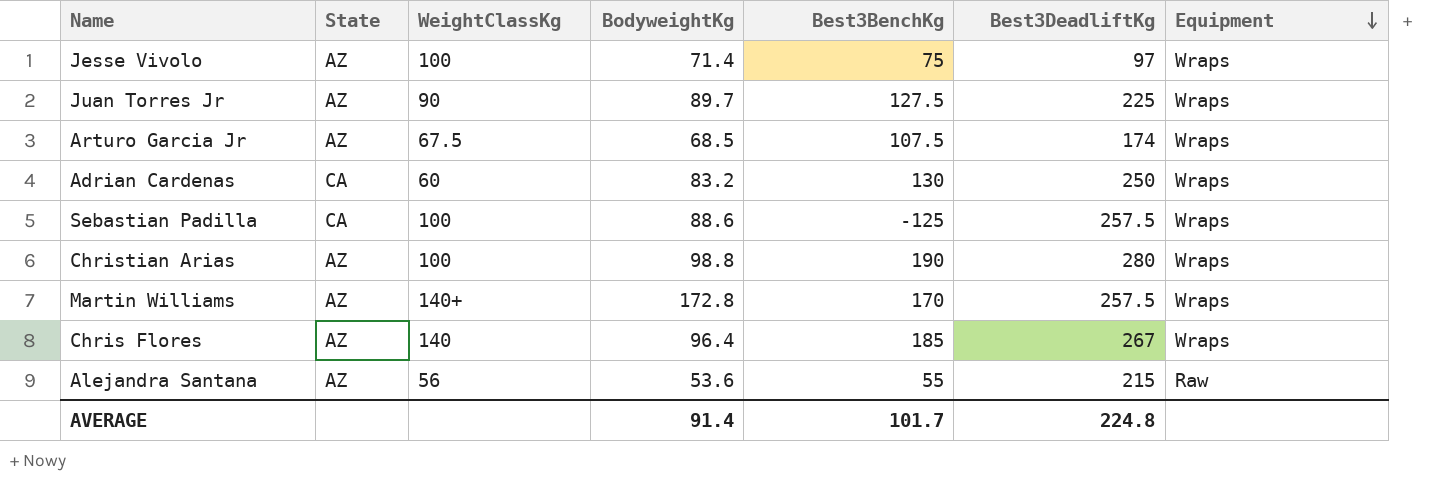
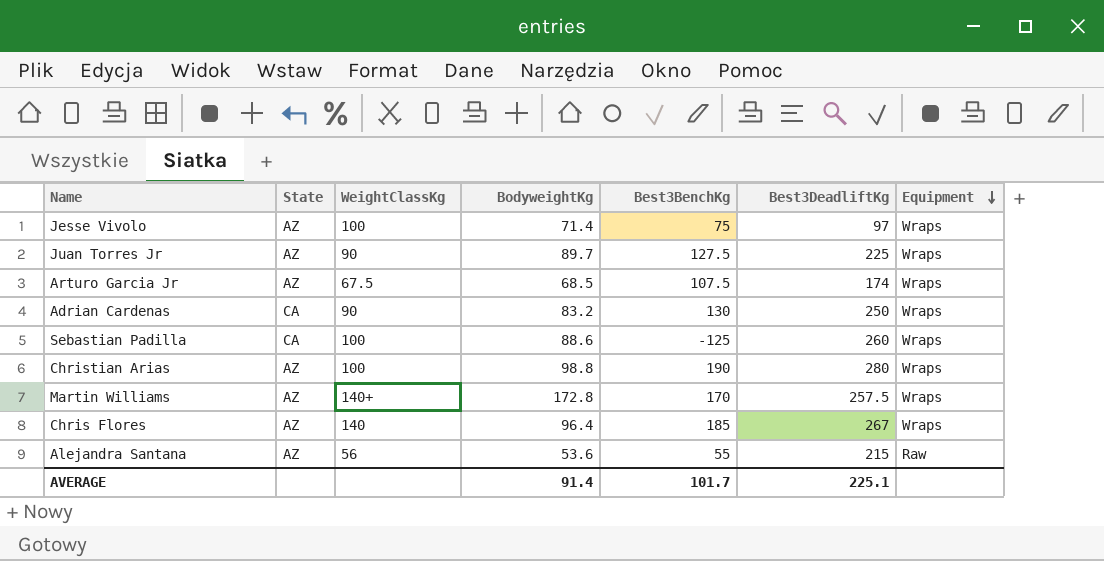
Adrian Cardenas | WeightClassKg: 60 -> 90
Sebastian Padilla | Best3DeadliftKg: 257.5 -> 260
AVERAGE | Best3DeadliftKg: 224.8 -> 225.1

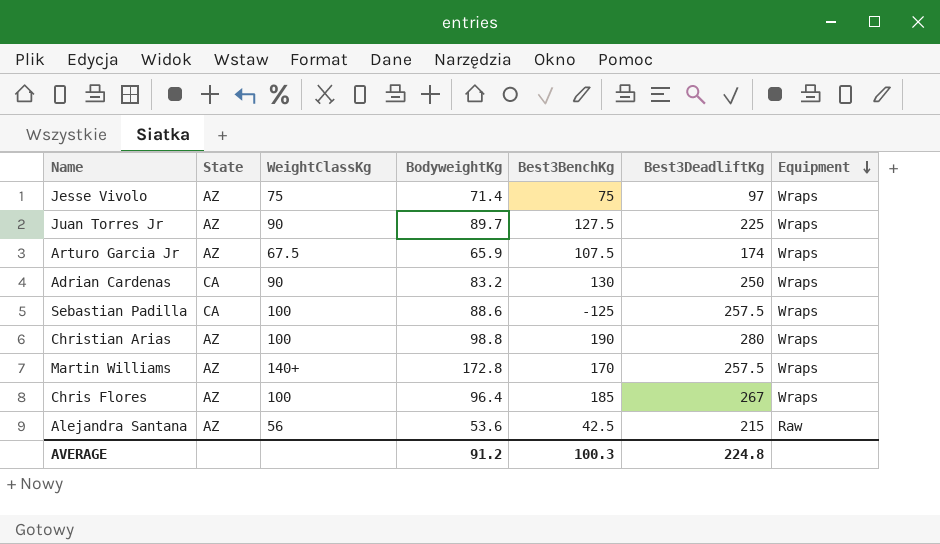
Jesse Vivolo | WeightClassKg: 100 -> 75
Arturo Garcia Jr | BodyweightKg: 68.5 -> 65.9
Sebastian Padilla | Best3DeadliftKg: 260 -> 257.5
Chris Flores | WeightClassKg: 140 -> 100
Alejandra Santana | Best3BenchKg: 55 -> 42.5
AVERAGE | BodyweightKg: 91.4 -> 91.2
AVERAGE | Best3BenchKg: 101.7 -> 100.3
AVERAGE | Best3DeadliftKg: 225.1 -> 224.8

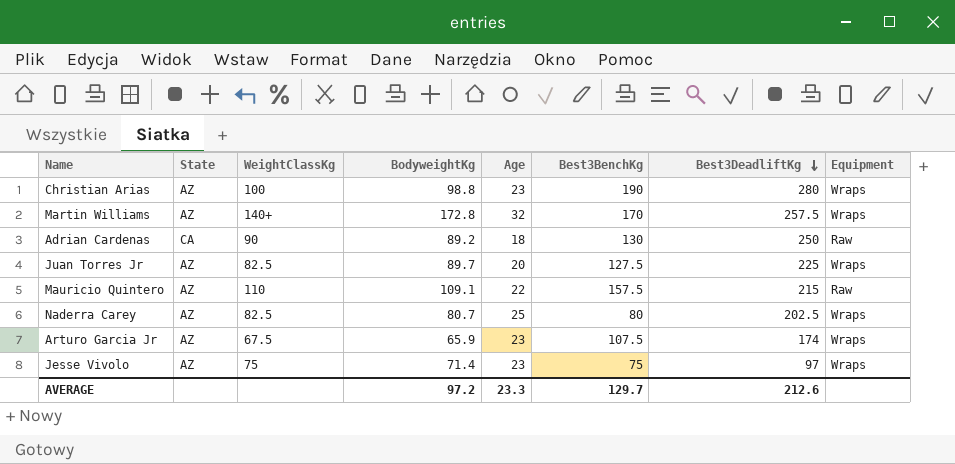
row order: Equipment descending -> Best3DeadliftKg descending
column Age | position: none -> 5
row Sebastian Padilla: CA | 100 | 88.6 | -125 | 257.5 | Wraps -> none
row Chris Flores: AZ | 100 | 96.4 | 185 | 267 | Wraps -> none
row Alejandra Santana: AZ | 56 | 53.6 | 42.5 | 215 | Raw -> none
Adrian Cardenas | BodyweightKg: 83.2 -> 89.2
Adrian Cardenas | Equipment: Wraps -> Raw
Juan Torres Jr | WeightClassKg: 90 -> 82.5
row Mauricio Quintero: none -> AZ | 110 | 109.1 | 22 | 157.5 | 215 | Raw
row Naderra Carey: none -> AZ | 82.5 | 80.7 | 25 | 80 | 202.5 | Wraps
AVERAGE | BodyweightKg: 91.2 -> 97.2
AVERAGE | Best3BenchKg: 100.3 -> 129.7
AVERAGE | Best3DeadliftKg: 224.8 -> 212.6

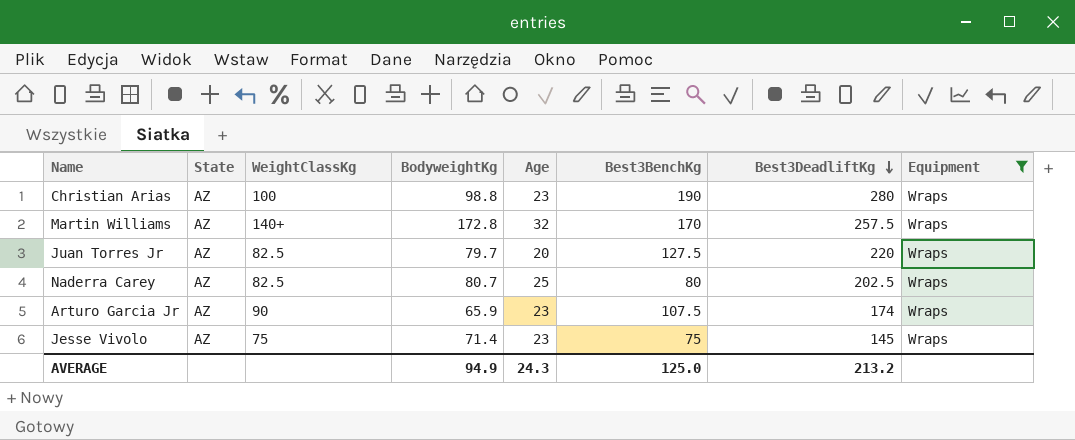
filter: none -> Equipment = Wraps
Juan Torres Jr | BodyweightKg: 89.7 -> 79.7
Juan Torres Jr | Best3DeadliftKg: 225 -> 220
Arturo Garcia Jr | WeightClassKg: 67.5 -> 90
Jesse Vivolo | Best3DeadliftKg: 97 -> 145
AVERAGE | BodyweightKg: 97.2 -> 94.9
AVERAGE | Age: 23.3 -> 24.3
AVERAGE | Best3BenchKg: 129.7 -> 125.0
AVERAGE | Best3DeadliftKg: 212.6 -> 213.2

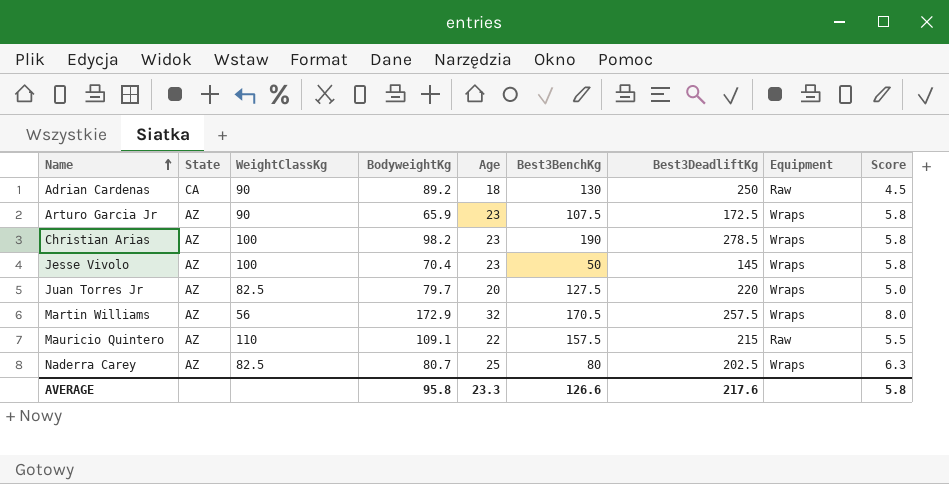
filter: Equipment = Wraps -> none
row order: Best3DeadliftKg descending -> Name ascending
column Score | formula: none -> [Age] * 0.25
Arturo Garcia Jr | Best3DeadliftKg: 174 -> 172.5
Christian Arias | BodyweightKg: 98.8 -> 98.2
Christian Arias | Best3DeadliftKg: 280 -> 278.5
Jesse Vivolo | WeightClassKg: 75 -> 100
Jesse Vivolo | BodyweightKg: 71.4 -> 70.4
Jesse Vivolo | Best3BenchKg: 75 -> 50
Martin Williams | WeightClassKg: 140+ -> 56
Martin Williams | BodyweightKg: 172.8 -> 172.9
Martin Williams | Best3BenchKg: 170 -> 170.5
AVERAGE | BodyweightKg: 94.9 -> 95.8
AVERAGE | Age: 24.3 -> 23.3
AVERAGE | Best3BenchKg: 125.0 -> 126.6
AVERAGE | Best3DeadliftKg: 213.2 -> 217.6

